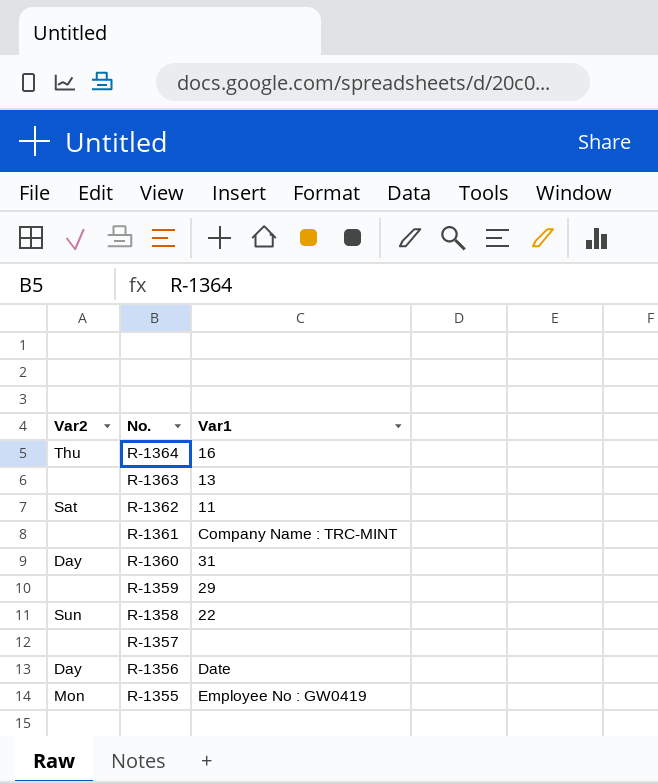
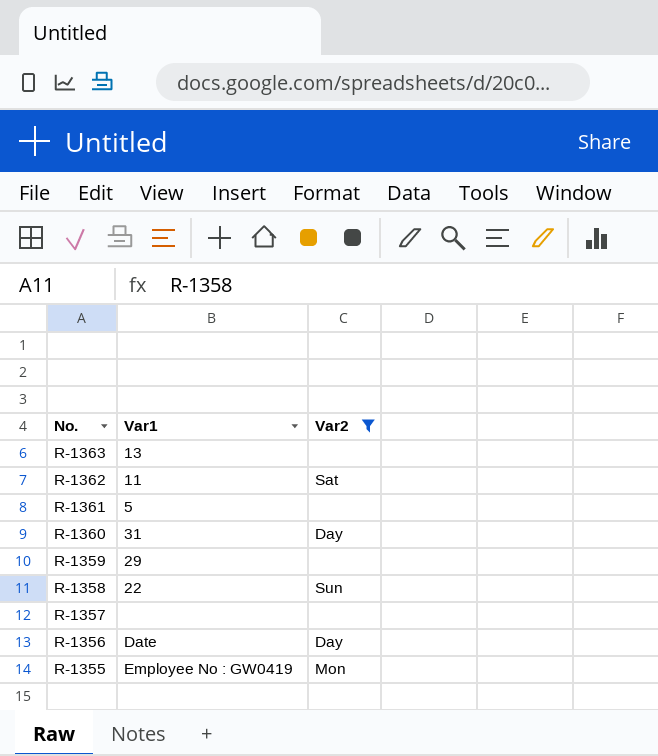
filter: none -> Var2 != Thu
column Var2 | position: 1 -> 3
R-1361 | Var1: Company Name : TRC-MINT -> 5

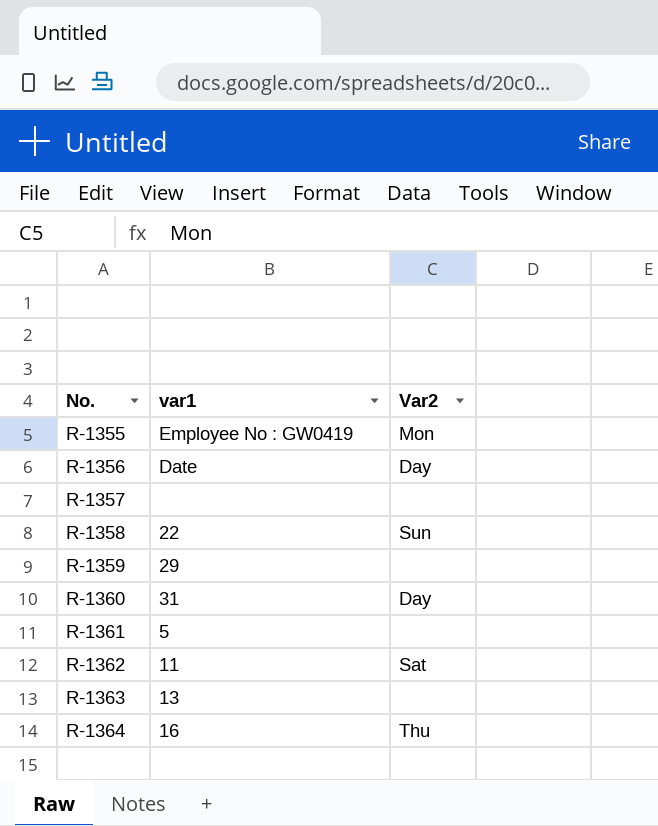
filter: Var2 != Thu -> none
row order: No. descending -> No. ascending
column name: Var1 -> var1

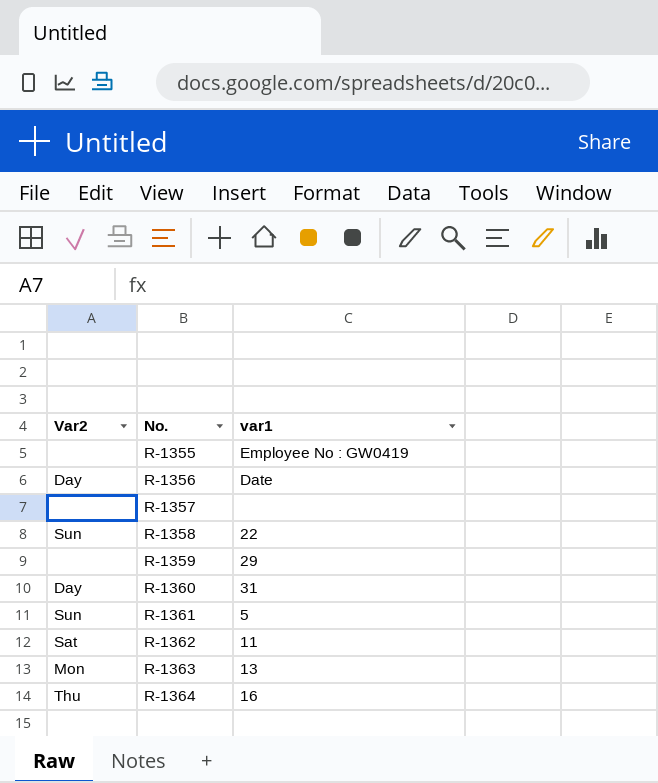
column Var2 | position: 3 -> 1
R-1355 | Var2: Mon -> none
R-1361 | Var2: none -> Sun
R-1363 | Var2: none -> Mon

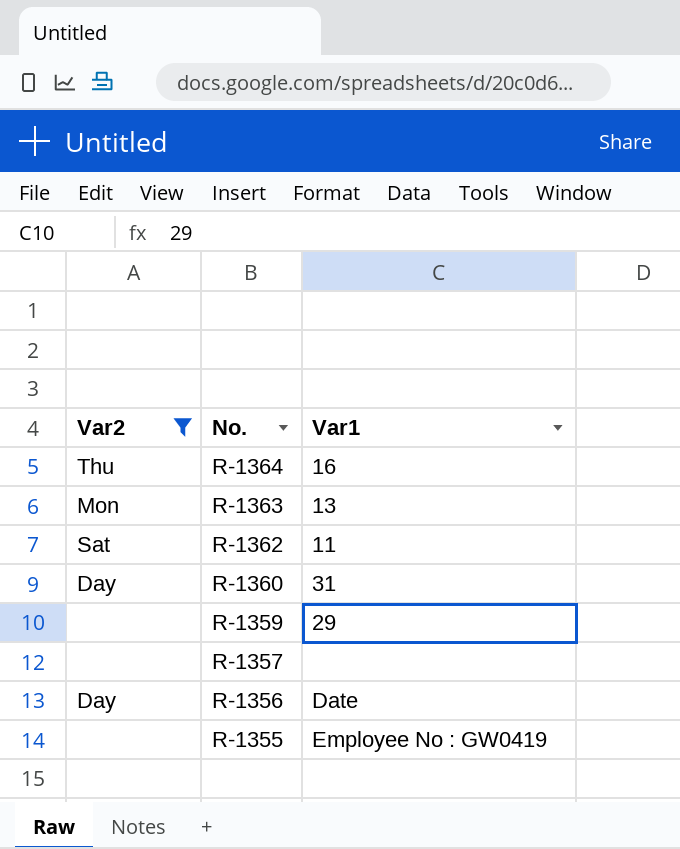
filter: none -> Var2 != Sun
row order: No. ascending -> No. descending
column name: var1 -> Var1

